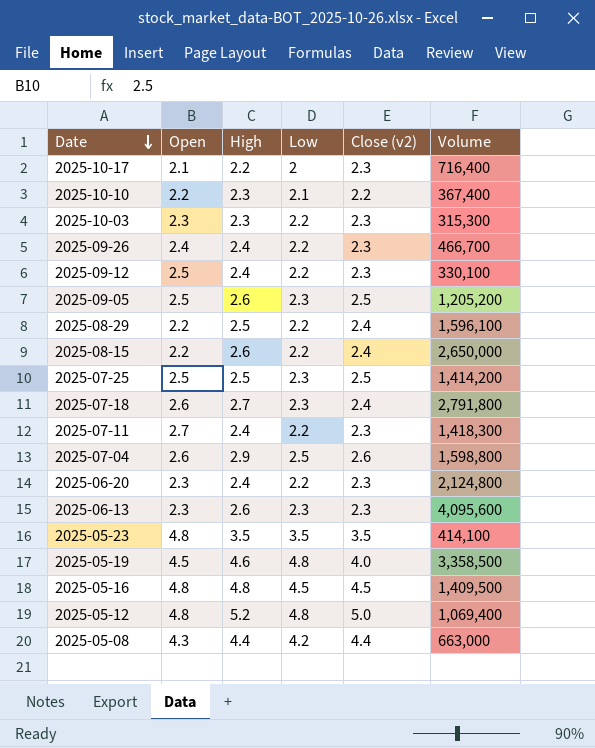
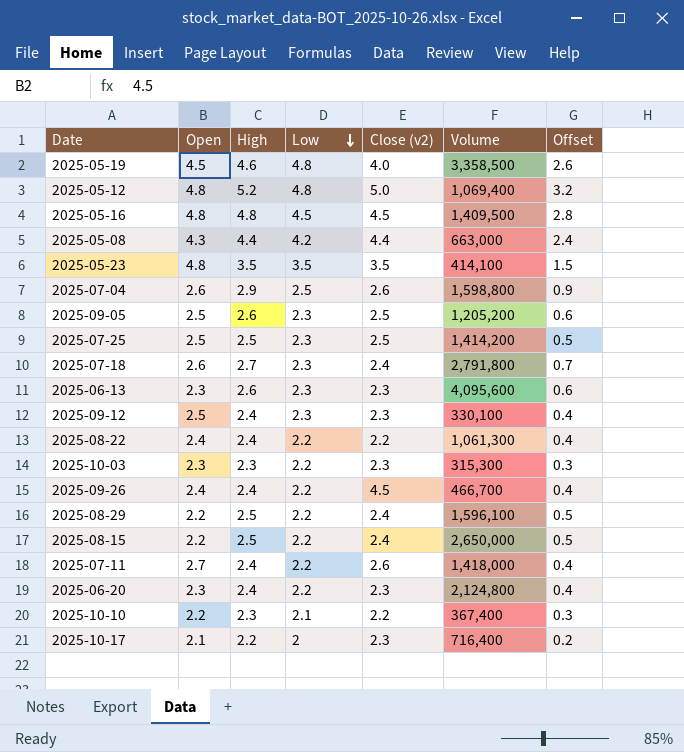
row order: Date descending -> Low descending
column Offset | formula: none -> [High] - 2
2025-09-12 | Low: 2.2 -> 2.3
row 2025-08-22: none -> 2.4 | 2.4 | 2.2 | 2.2 | 1,061,300 | 0.4
2025-09-26 | Close (v2): 2.3 -> 4.5
2025-08-15 | High: 2.6 -> 2.5
2025-07-11 | Close (v2): 2.3 -> 2.6
2025-07-11 | Volume: 1,418,300 -> 1,418,000

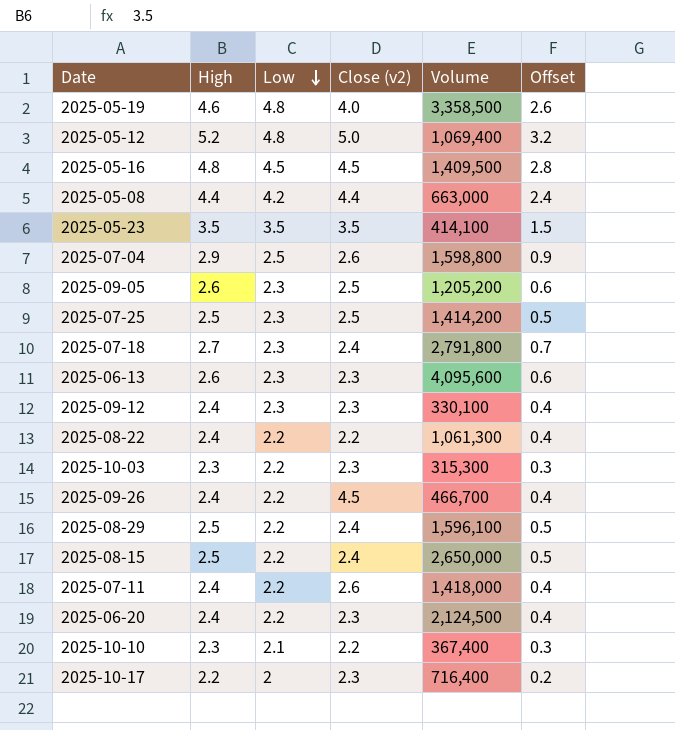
column Open | position: 2 -> none
2025-06-20 | Volume: 2,124,800 -> 2,124,500

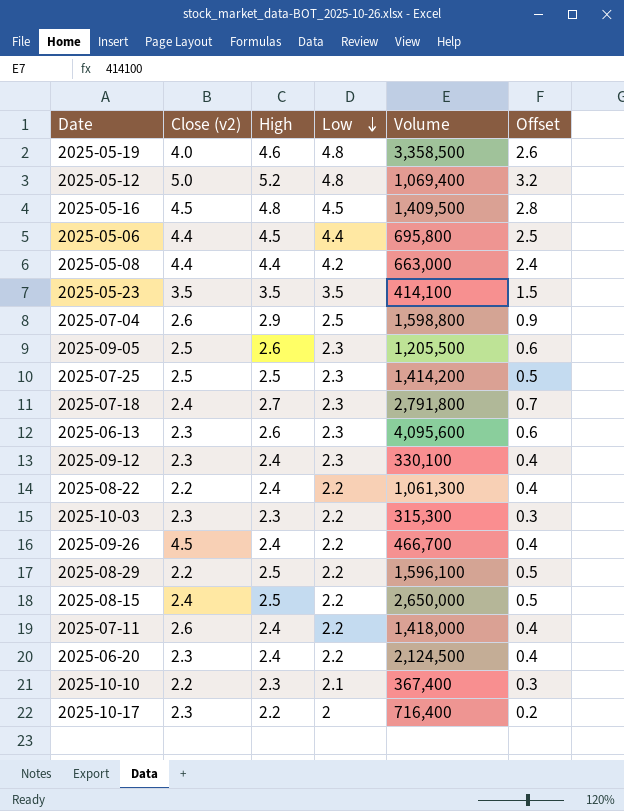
column Close (v2) | position: 4 -> 2
row 2025-05-06: none -> 4.4 | 4.5 | 4.4 | 695,800 | 2.5
2025-09-05 | Volume: 1,205,200 -> 1,205,500
2025-08-29 | Close (v2): 2.4 -> 2.2

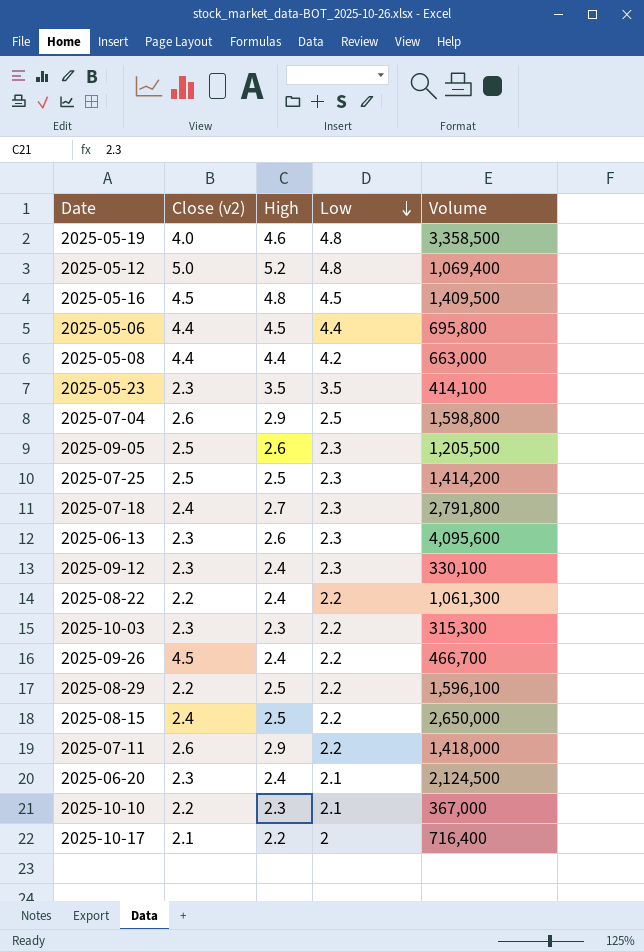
column Offset | formula: [High] - 2 -> none
2025-05-23 | Close (v2): 3.5 -> 2.3
2025-07-11 | High: 2.4 -> 2.9
2025-06-20 | Low: 2.2 -> 2.1
2025-10-10 | Volume: 367,400 -> 367,000
2025-10-17 | Close (v2): 2.3 -> 2.1

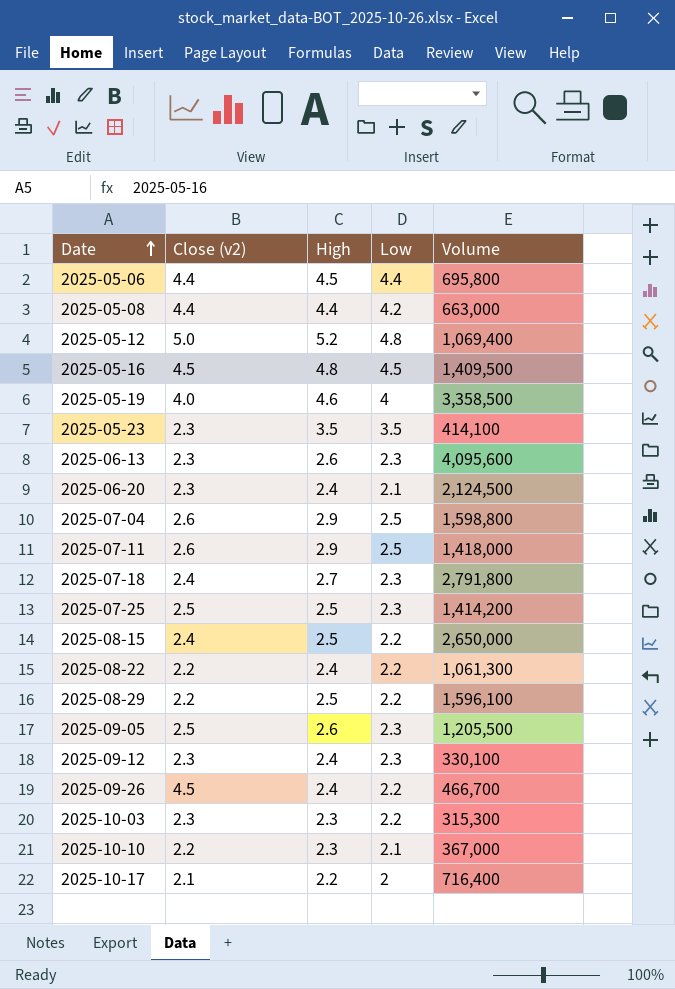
row order: Low descending -> Date ascending
2025-05-19 | Low: 4.8 -> 4
2025-07-11 | Low: 2.2 -> 2.5

